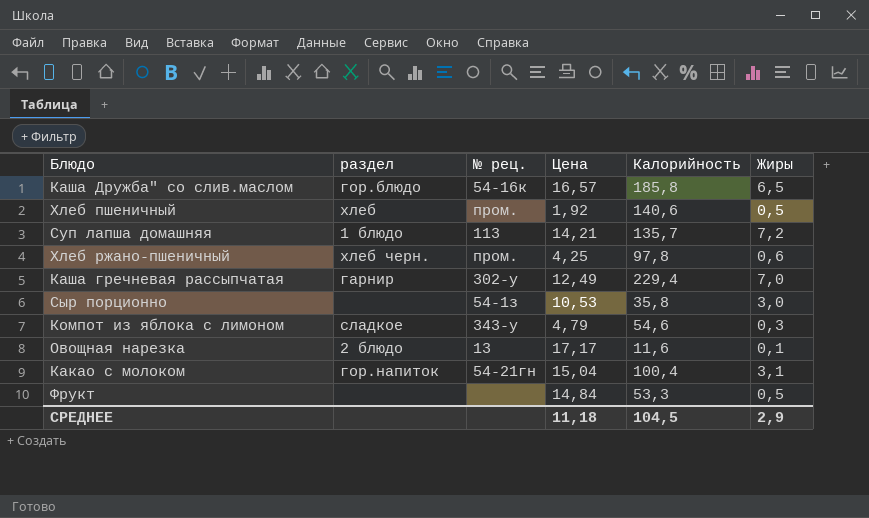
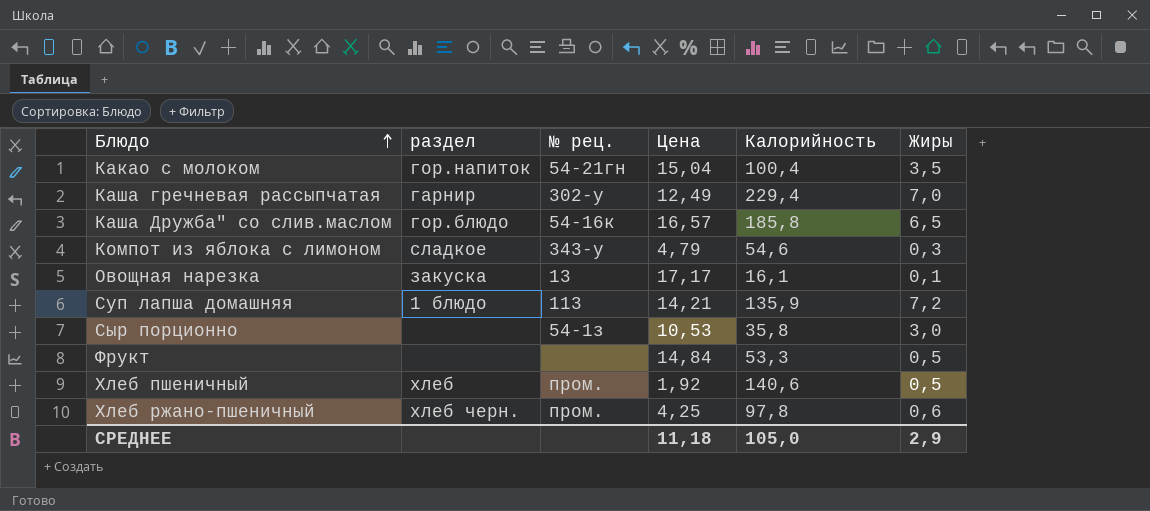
row order: none -> Блюдо ascending
Какао с молоком | Жиры: 3,1 -> 3,5
Овощная нарезка | раздел: 2 блюдо -> закуска
Овощная нарезка | Калорийность: 11,6 -> 16,1
Суп лапша домашняя | Калорийность: 135,7 -> 135,9
СРЕДНЕЕ | Калорийность: 104,5 -> 105,0

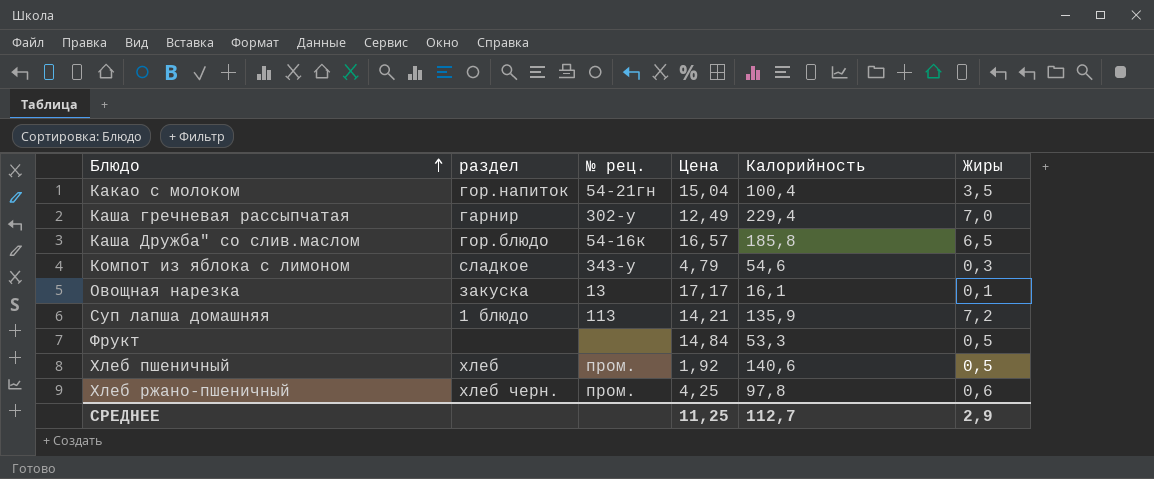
row Сыр порционно: none | 54-1з | 10,53 | 35,8 | 3,0 -> none
СРЕДНЕЕ | Цена: 11,18 -> 11,25
СРЕДНЕЕ | Калорийность: 105,0 -> 112,7

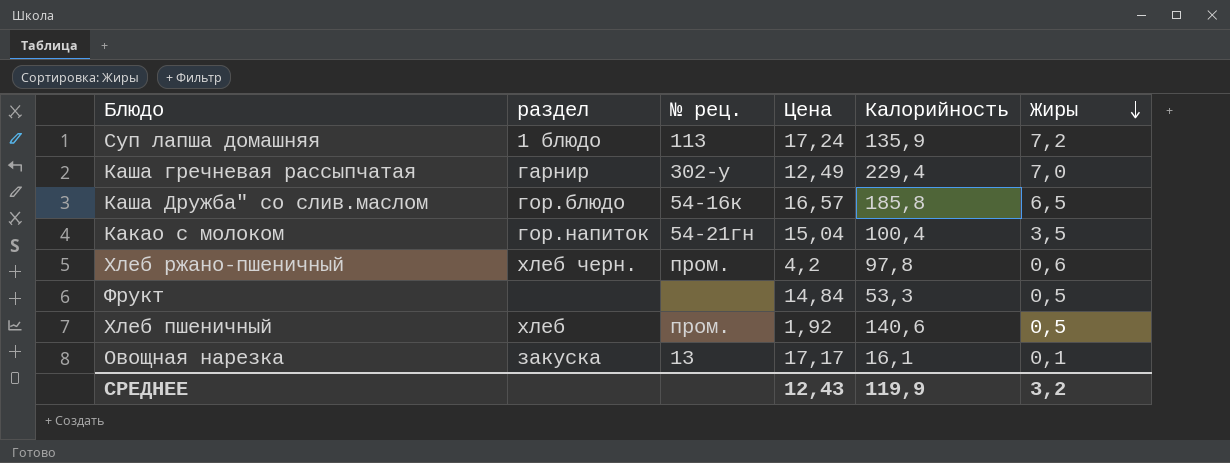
row order: Блюдо ascending -> Жиры descending
row Компот из яблока с лимоном: сладкое | 343-у | 4,79 | 54,6 | 0,3 -> none
Суп лапша домашняя | Цена: 14,21 -> 17,24
Хлеб ржано-пшеничный | Цена: 4,25 -> 4,2
СРЕДНЕЕ | Цена: 11,25 -> 12,43
СРЕДНЕЕ | Калорийность: 112,7 -> 119,9
СРЕДНЕЕ | Жиры: 2,9 -> 3,2

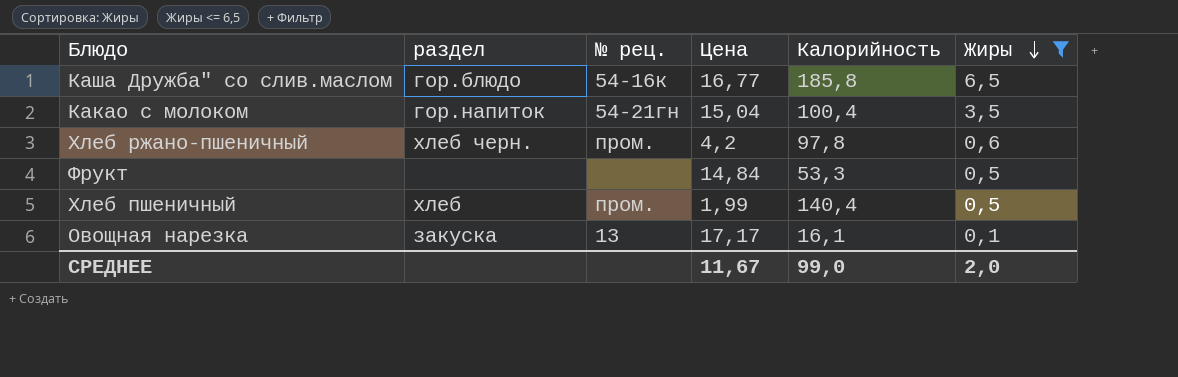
filter: none -> Жиры <= 6,5
Каша Дружба" со слив.маслом | Цена: 16,57 -> 16,77
Хлеб пшеничный | Цена: 1,92 -> 1,99
Хлеб пшеничный | Калорийность: 140,6 -> 140,4
СРЕДНЕЕ | Цена: 12,43 -> 11,67
СРЕДНЕЕ | Калорийность: 119,9 -> 99,0
СРЕДНЕЕ | Жиры: 3,2 -> 2,0

